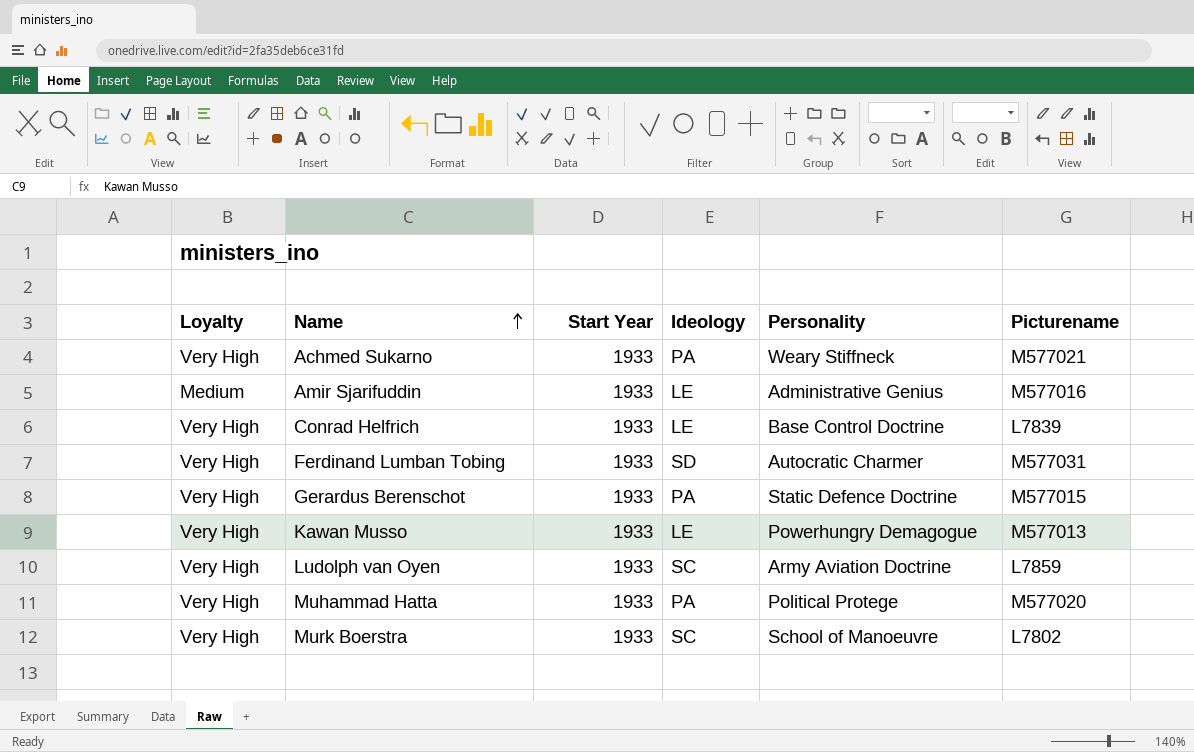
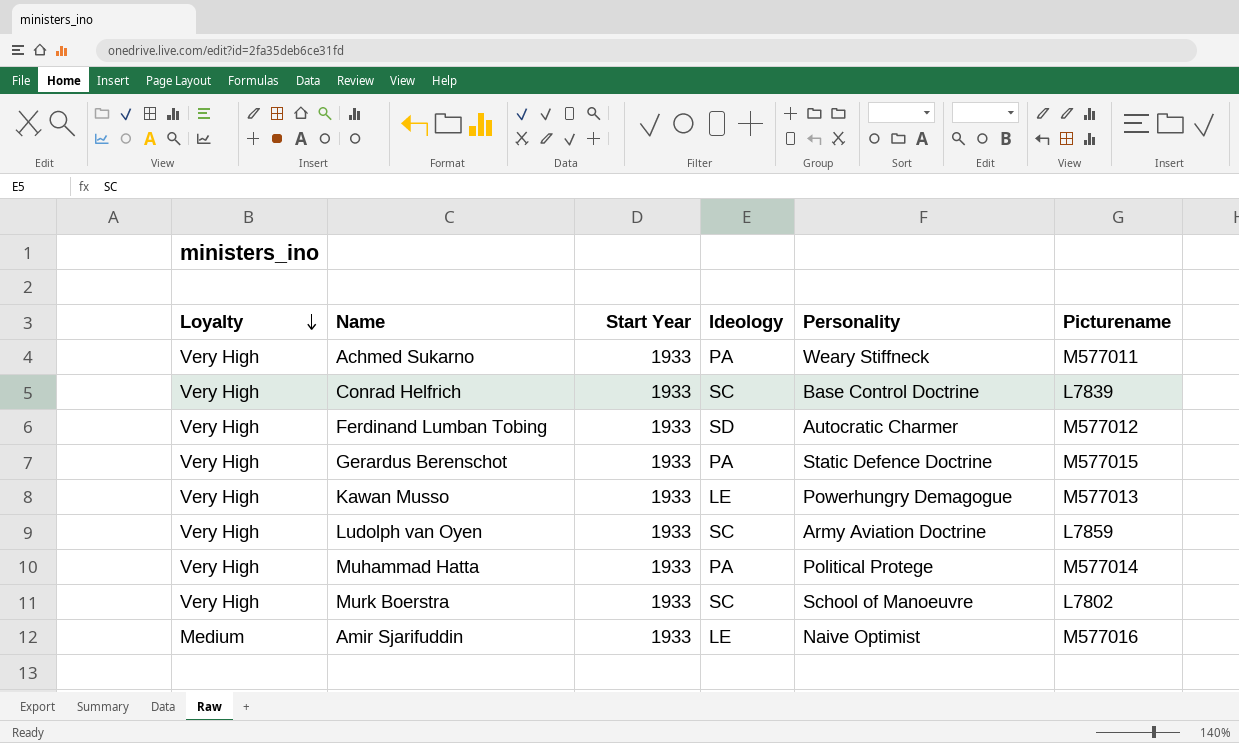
row order: Name ascending -> Loyalty descending
Achmed Sukarno | Picturename: M577021 -> M577011
Conrad Helfrich | Ideology: LE -> SC
Ferdinand Lumban Tobing | Picturename: M577031 -> M577012
Muhammad Hatta | Picturename: M577020 -> M577014
Amir Sjarifuddin | Personality: Administrative Genius -> Naive Optimist

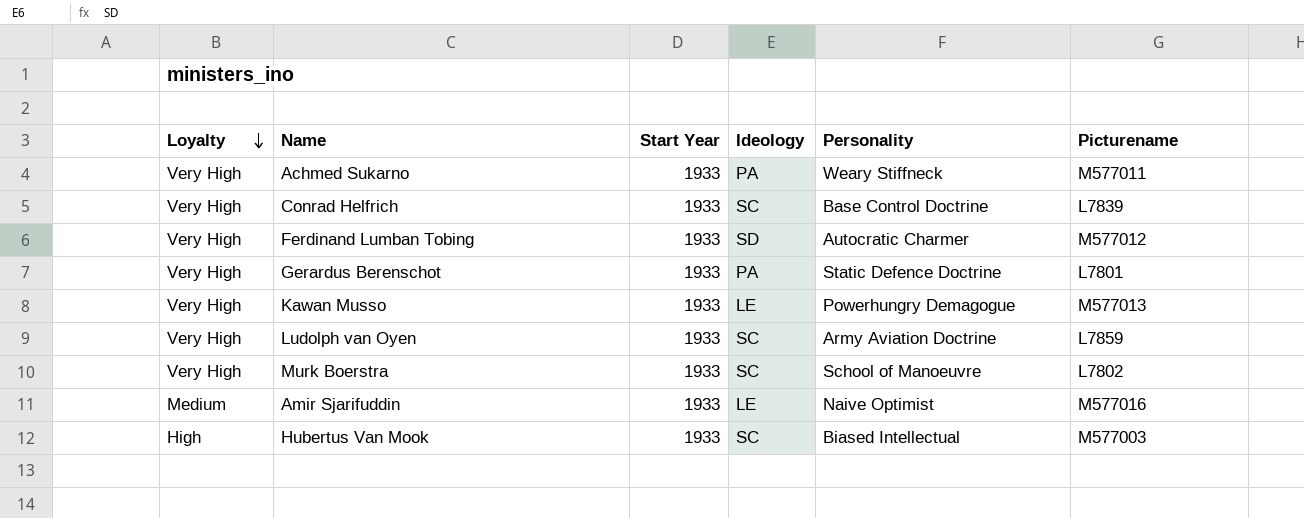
row Muhammad Hatta: Very High | 1933 | PA | Political Protege | M577014 -> none
Gerardus Berenschot | Picturename: M577015 -> L7801
row Hubertus Van Mook: none -> High | 1933 | SC | Biased Intellectual | M577003

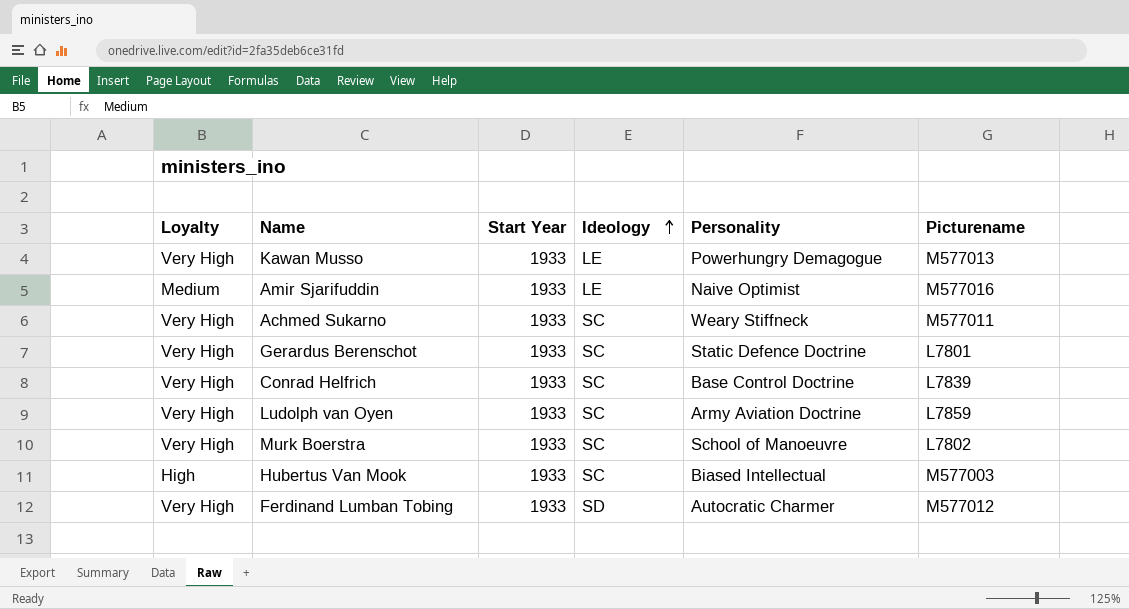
row order: Loyalty descending -> Ideology ascending
Achmed Sukarno | Ideology: PA -> SC
Gerardus Berenschot | Ideology: PA -> SC

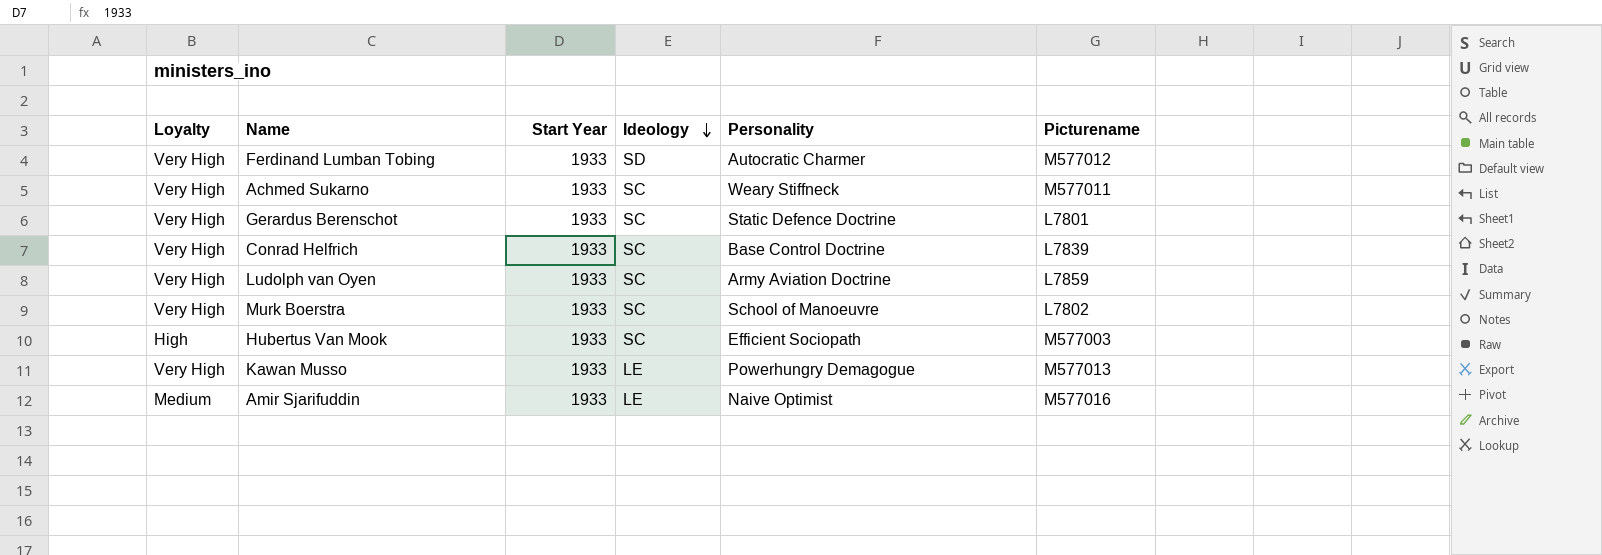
row order: Ideology ascending -> Ideology descending
Hubertus Van Mook | Personality: Biased Intellectual -> Efficient Sociopath

